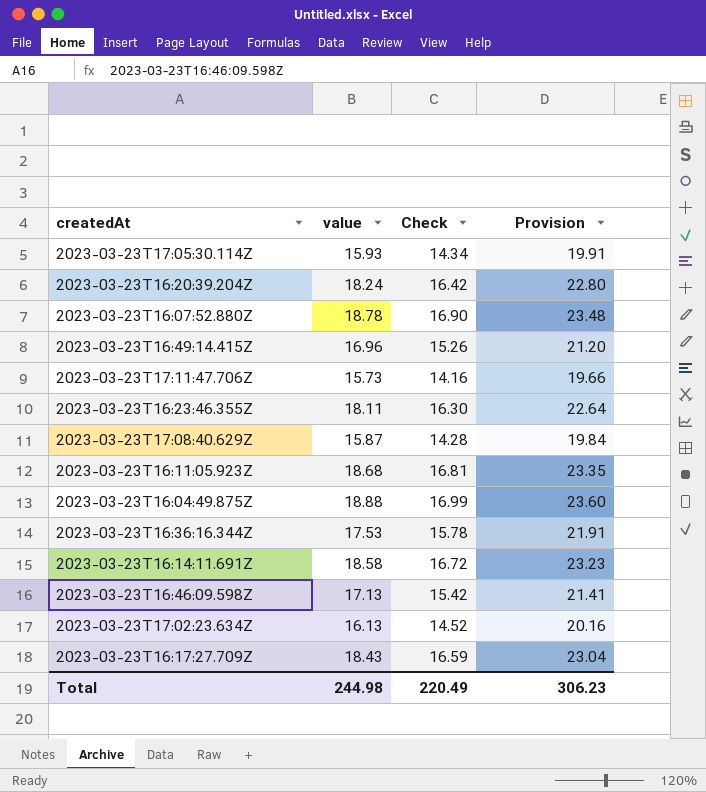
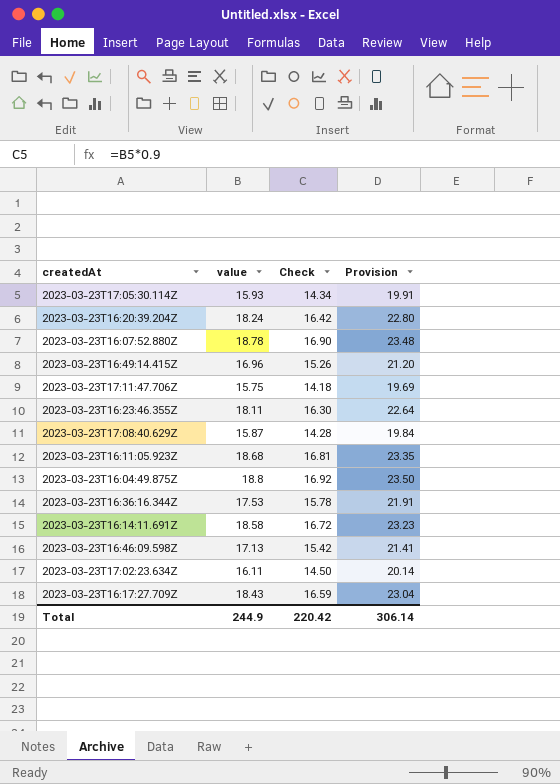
2023-03-23T17:11:47.706Z | value: 15.73 -> 15.75
2023-03-23T17:11:47.706Z | Check: 14.16 -> 14.18
2023-03-23T17:11:47.706Z | Provision: 19.66 -> 19.69
2023-03-23T16:04:49.875Z | value: 18.88 -> 18.8
2023-03-23T16:04:49.875Z | Check: 16.99 -> 16.92
2023-03-23T16:04:49.875Z | Provision: 23.60 -> 23.50
2023-03-23T17:02:23.634Z | value: 16.13 -> 16.11
2023-03-23T17:02:23.634Z | Check: 14.52 -> 14.50
2023-03-23T17:02:23.634Z | Provision: 20.16 -> 20.14
Total | value: 244.98 -> 244.9
Total | Check: 220.49 -> 220.42
Total | Provision: 306.23 -> 306.14

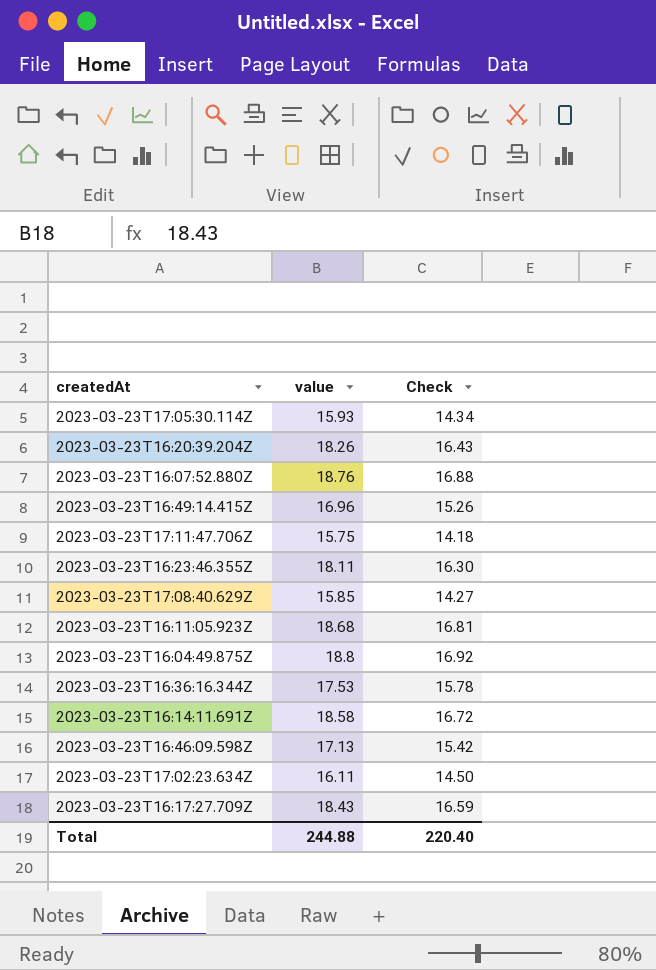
column Provision | formula: [value] * 1.25 -> none
2023-03-23T16:20:39.204Z | value: 18.24 -> 18.26
2023-03-23T16:20:39.204Z | Check: 16.42 -> 16.43
2023-03-23T16:07:52.880Z | value: 18.78 -> 18.76
2023-03-23T16:07:52.880Z | Check: 16.90 -> 16.88
2023-03-23T17:08:40.629Z | value: 15.87 -> 15.85
2023-03-23T17:08:40.629Z | Check: 14.28 -> 14.27
Total | value: 244.9 -> 244.88
Total | Check: 220.42 -> 220.40

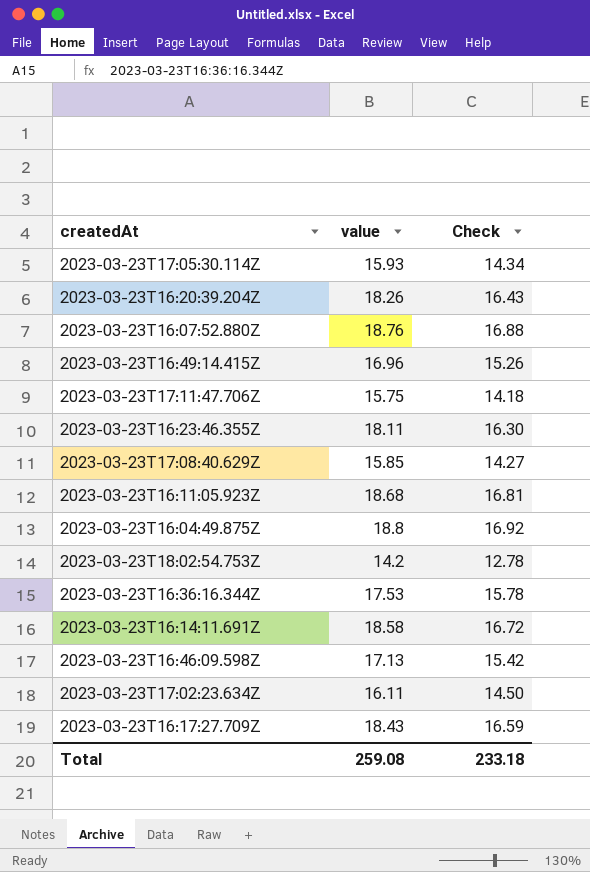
row 2023-03-23T18:02:54.753Z: none -> 14.2 | 12.78
Total | value: 244.88 -> 259.08
Total | Check: 220.40 -> 233.18

